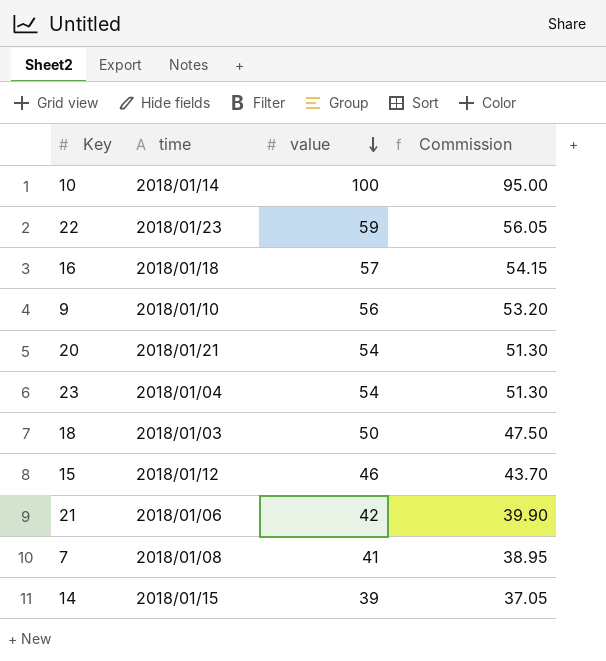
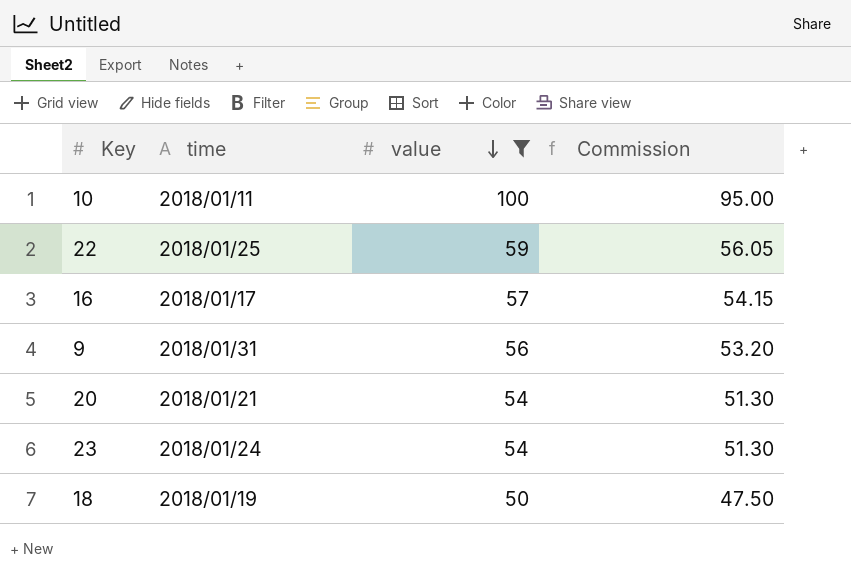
filter: none -> value >= 50
10 | time: 2018/01/14 -> 2018/01/11
22 | time: 2018/01/23 -> 2018/01/25
16 | time: 2018/01/18 -> 2018/01/17
9 | time: 2018/01/10 -> 2018/01/31
23 | time: 2018/01/04 -> 2018/01/24
18 | time: 2018/01/03 -> 2018/01/19

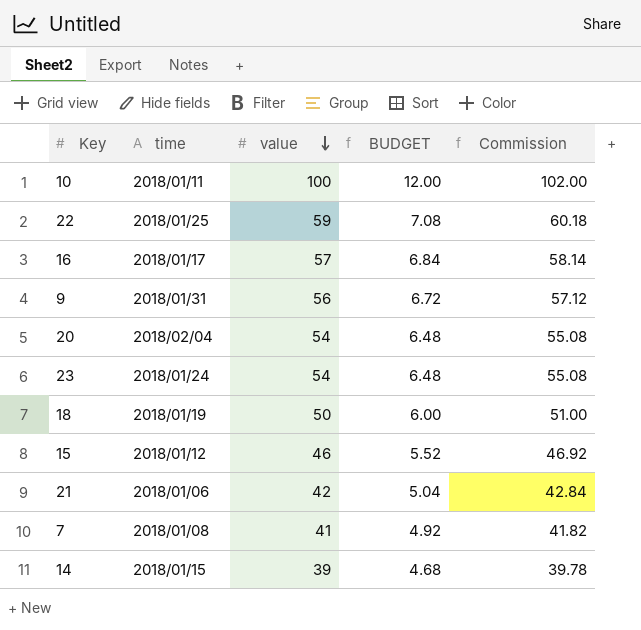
filter: value >= 50 -> none
column BUDGET | formula: none -> [value] * 0.12
column Commission | formula: [value] * 0.95 -> [value] * 1.02
20 | time: 2018/01/21 -> 2018/02/04

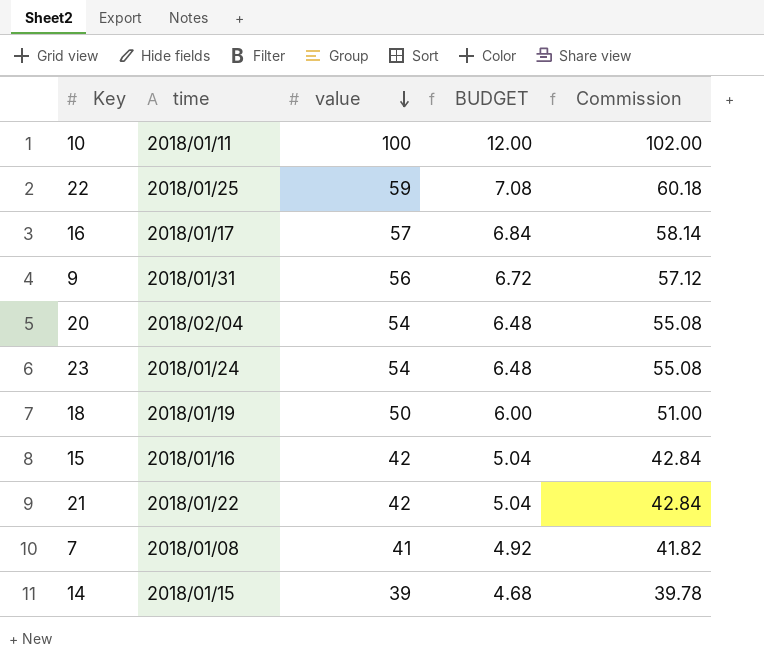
15 | time: 2018/01/12 -> 2018/01/16
15 | value: 46 -> 42
15 | BUDGET: 5.52 -> 5.04
15 | Commission: 46.92 -> 42.84
21 | time: 2018/01/06 -> 2018/01/22

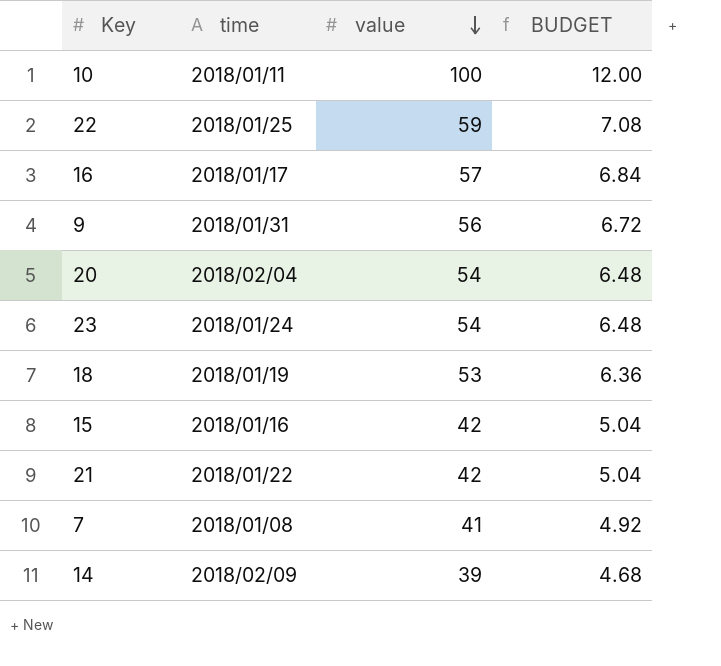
column Commission | formula: [value] * 1.02 -> none
18 | value: 50 -> 53
18 | BUDGET: 6.00 -> 6.36
14 | time: 2018/01/15 -> 2018/02/09

